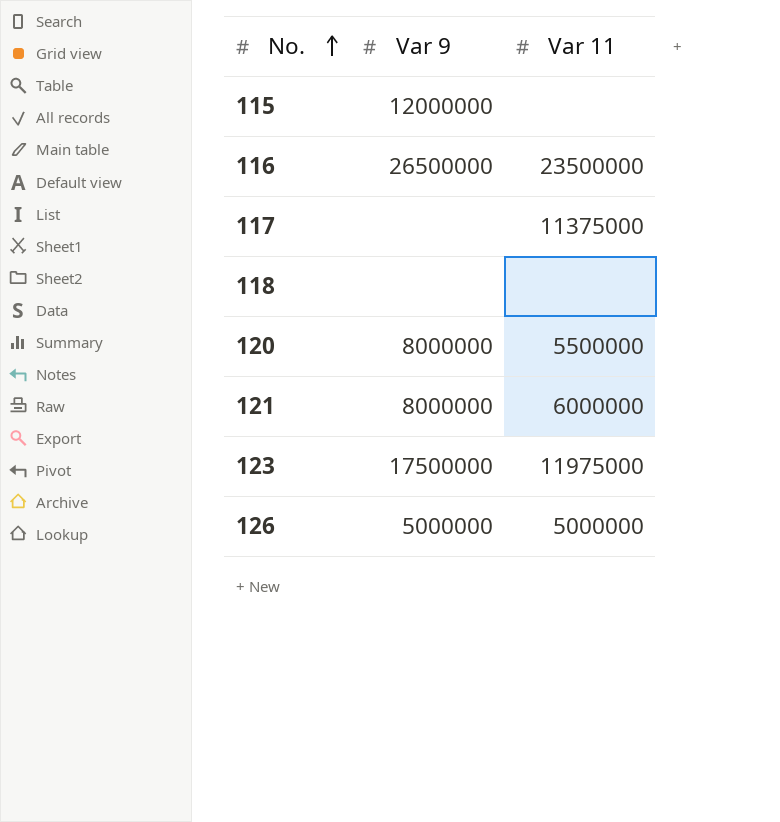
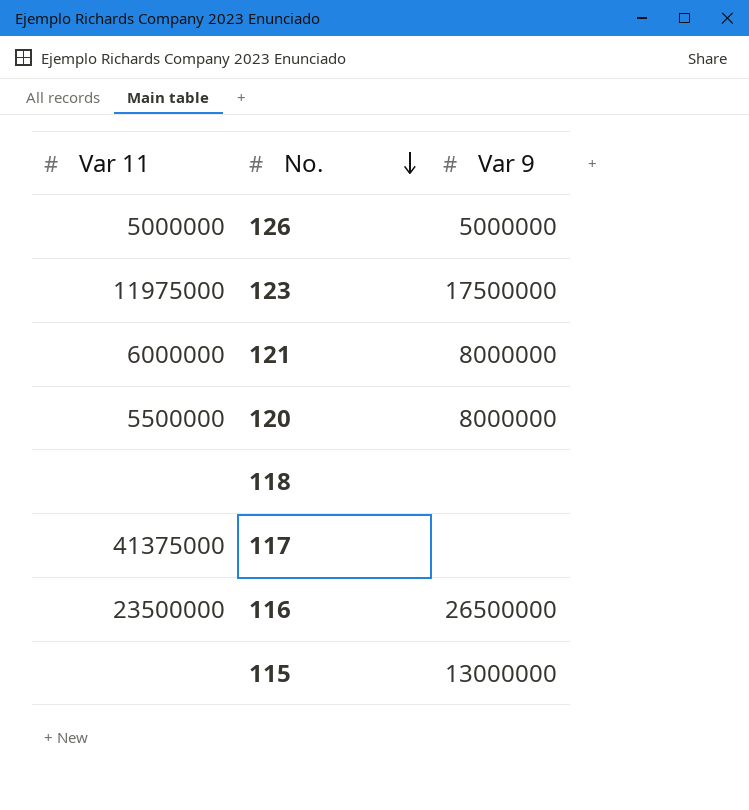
row order: No. ascending -> No. descending
column Var 11 | position: 3 -> 1
117 | Var 11: 11375000 -> 41375000
115 | Var 9: 12000000 -> 13000000

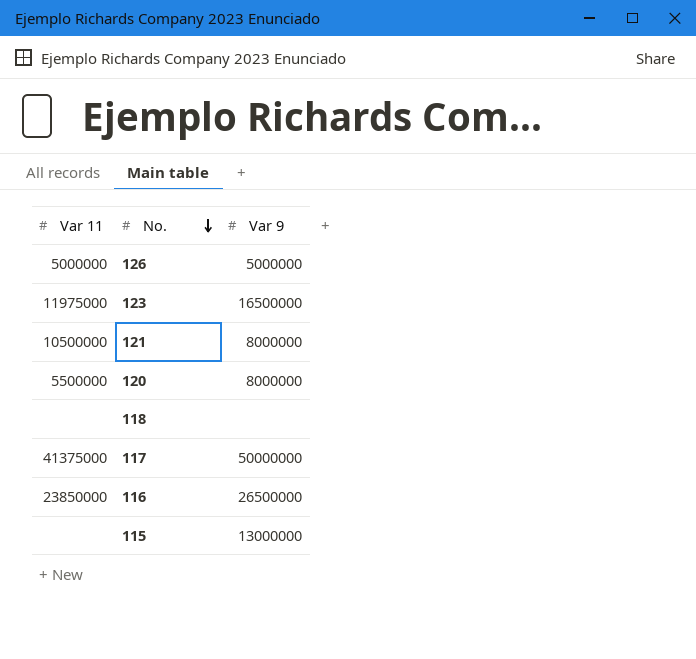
123 | Var 9: 17500000 -> 16500000
121 | Var 11: 6000000 -> 10500000
117 | Var 9: none -> 50000000
116 | Var 11: 23500000 -> 23850000

